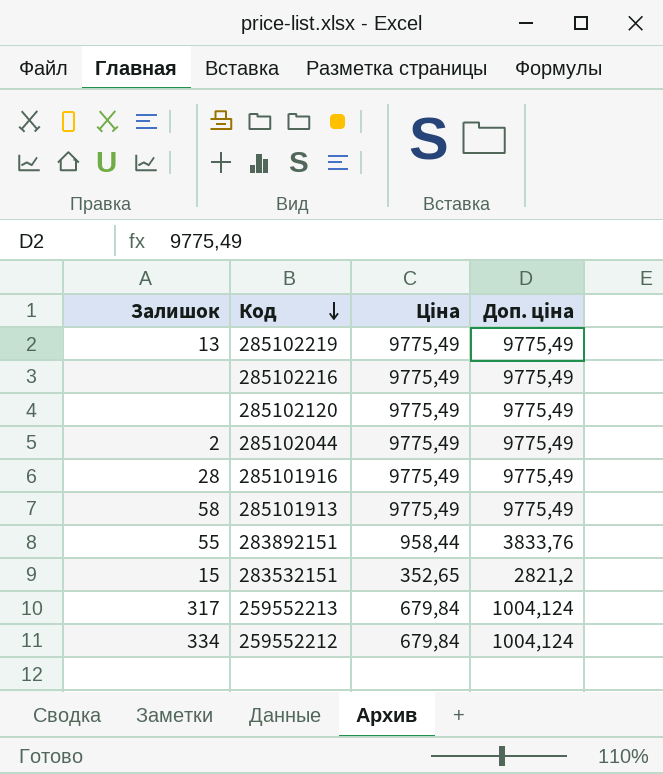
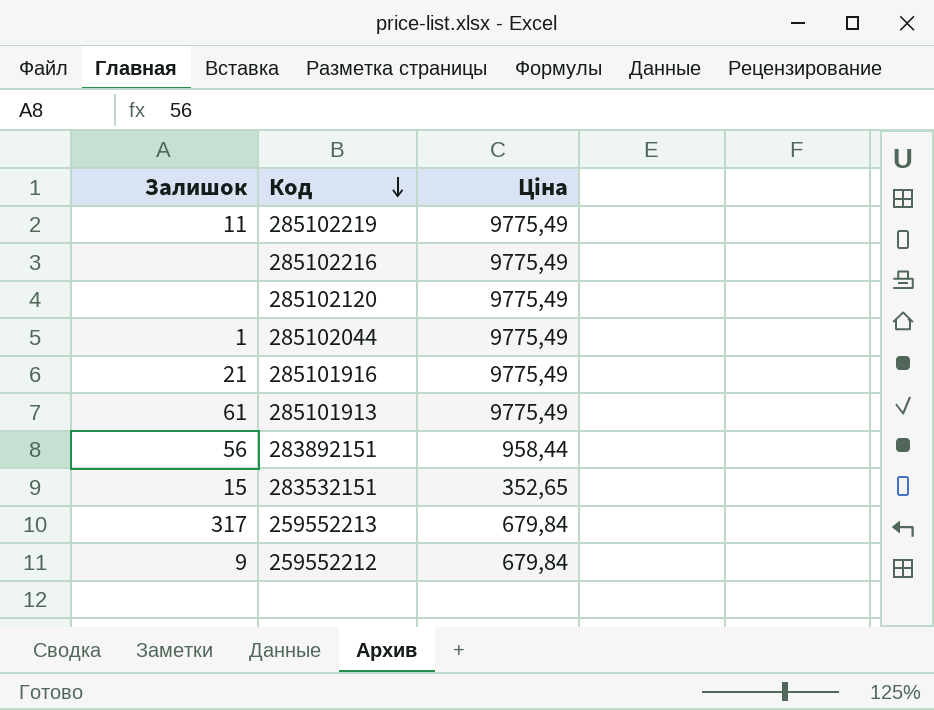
column Доп. ціна | position: 4 -> none
285102219 | Залишок: 13 -> 11
285102044 | Залишок: 2 -> 1
285101916 | Залишок: 28 -> 21
285101913 | Залишок: 58 -> 61
283892151 | Залишок: 55 -> 56
259552212 | Залишок: 334 -> 9

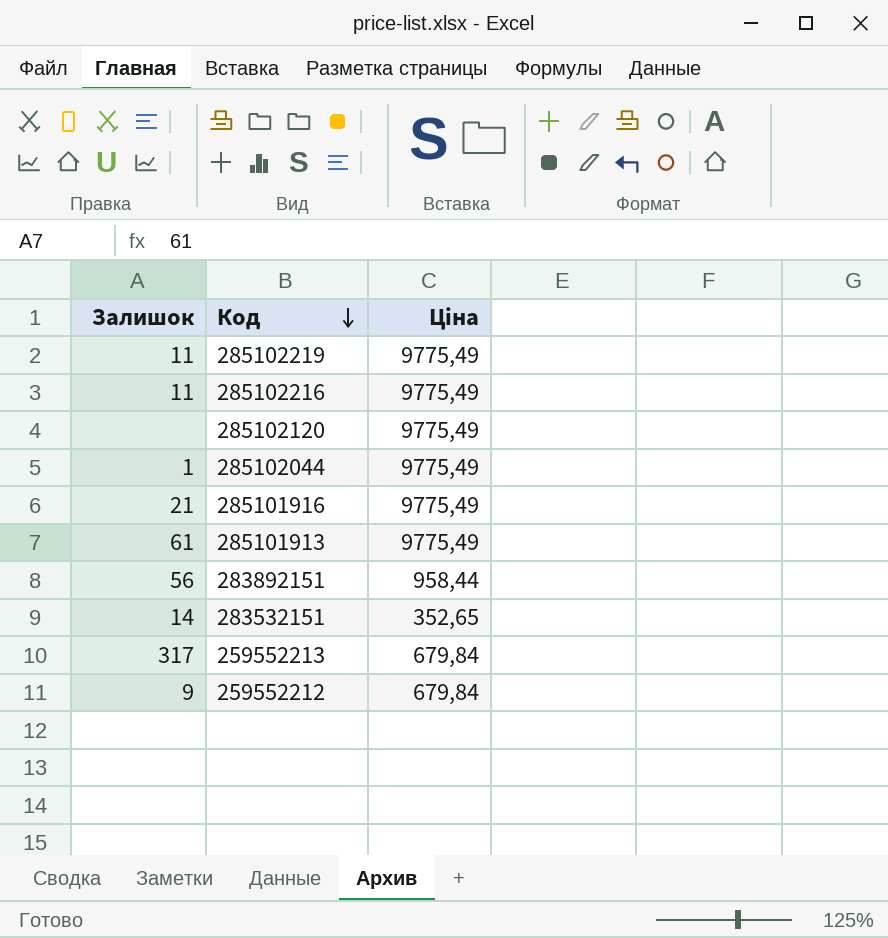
285102216 | Залишок: none -> 11
283532151 | Залишок: 15 -> 14

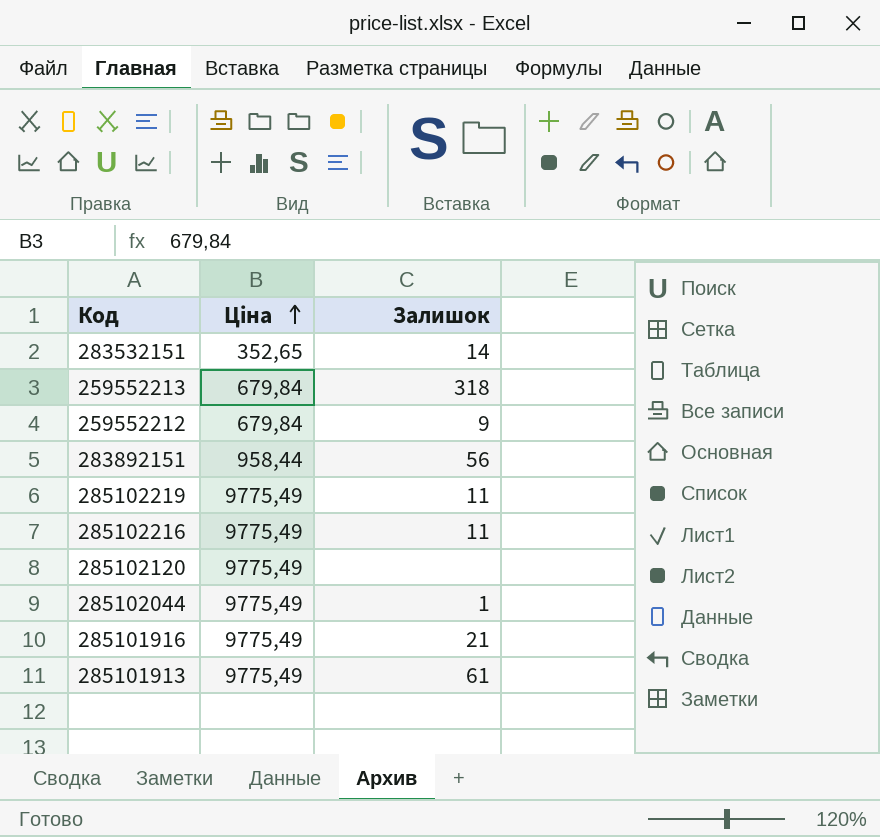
row order: Код descending -> Ціна ascending
column Залишок | position: 1 -> 3
259552213 | Залишок: 317 -> 318

